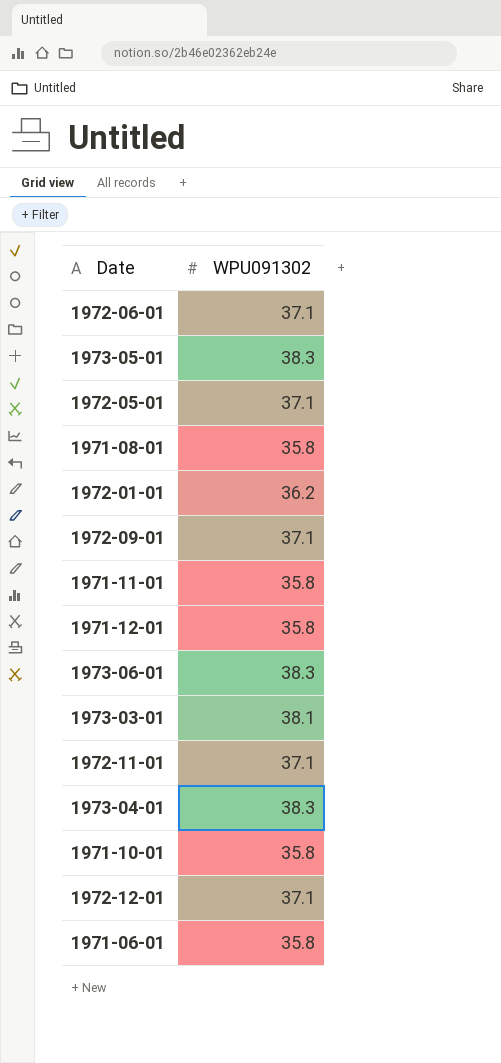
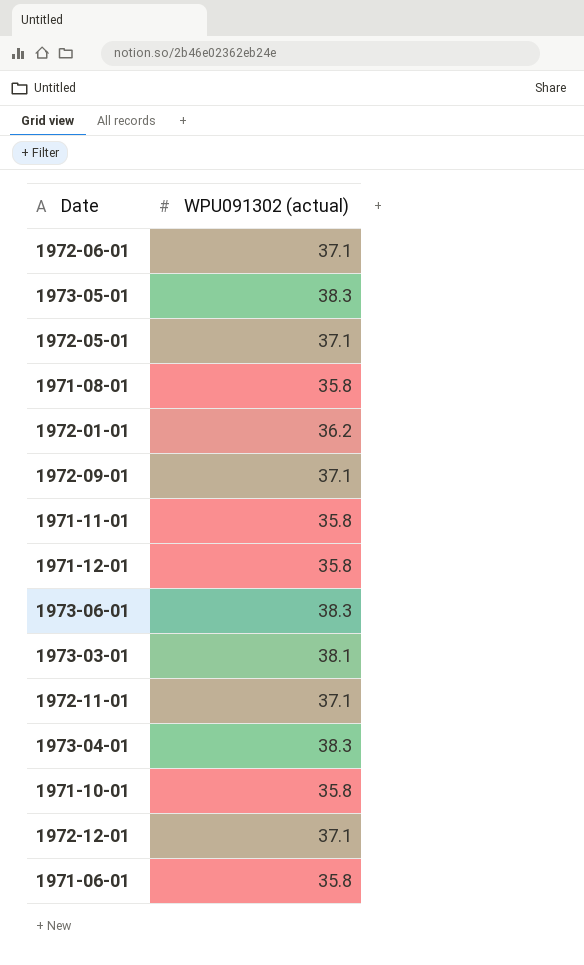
column name: WPU091302 -> WPU091302 (actual)

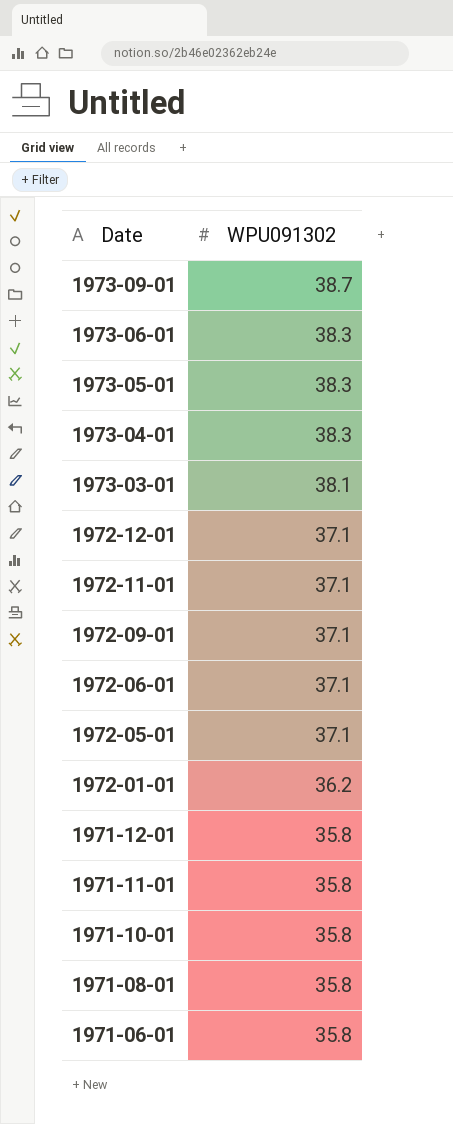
row order: none -> Date descending
column name: WPU091302 (actual) -> WPU091302
row 1973-09-01: none -> 38.7

